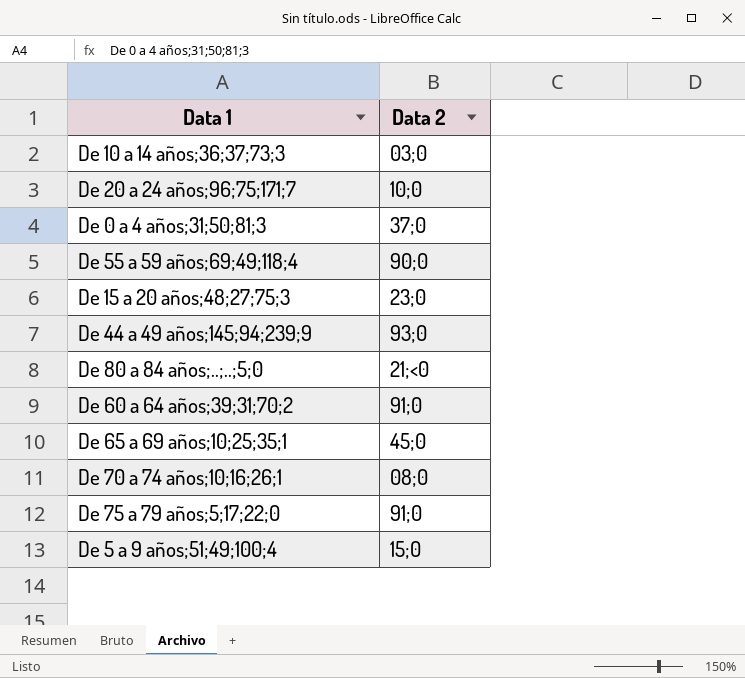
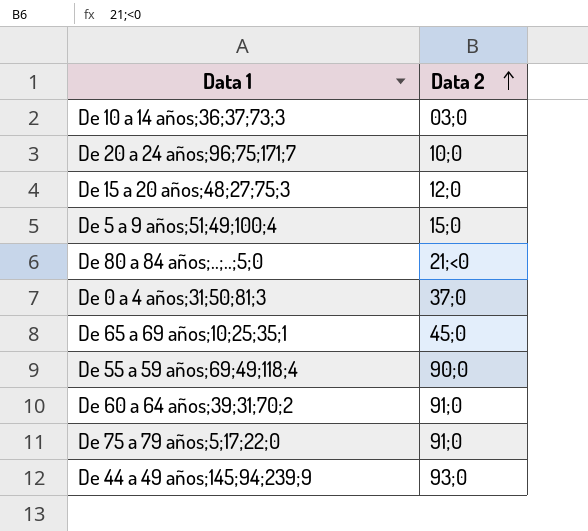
row order: none -> Data 2 ascending
row De 70 a 74 años;10;16;26;1: 08;0 -> none
De 15 a 20 años;48;27;75;3 | Data 2: 23;0 -> 12;0

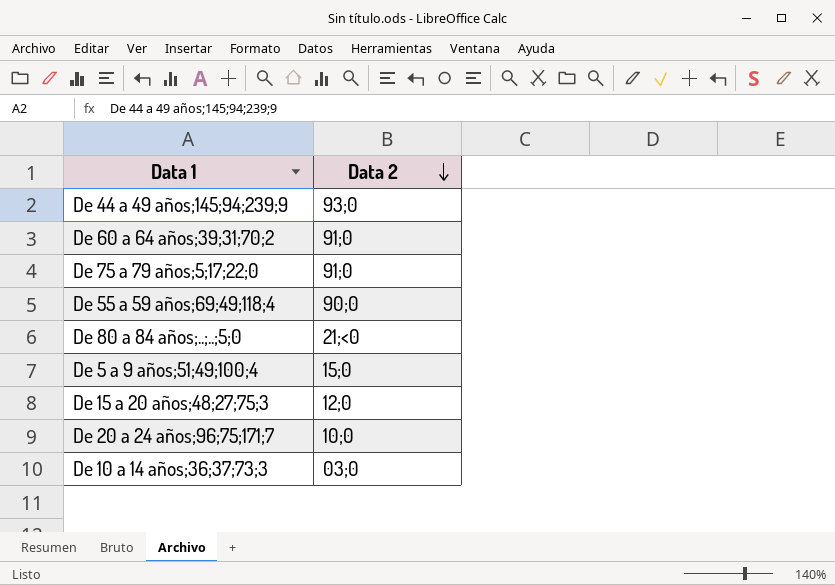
row order: Data 2 ascending -> Data 2 descending
row De 0 a 4 años;31;50;81;3: 37;0 -> none
row De 65 a 69 años;10;25;35;1: 45;0 -> none

